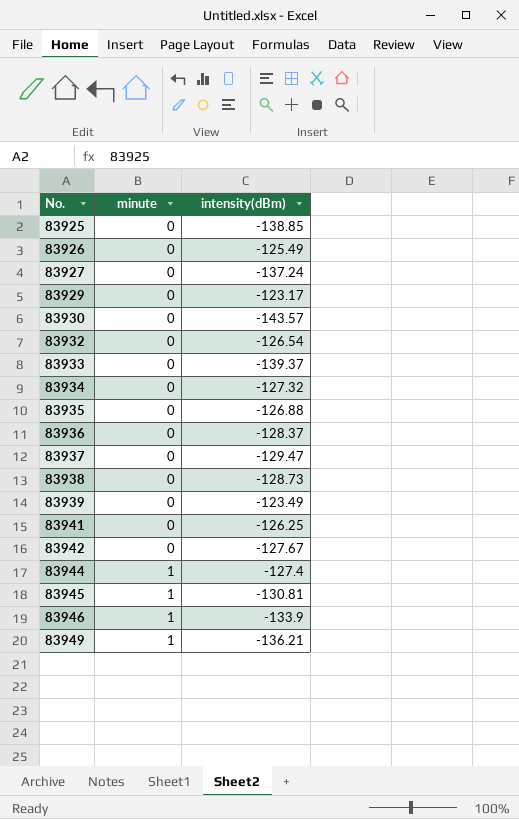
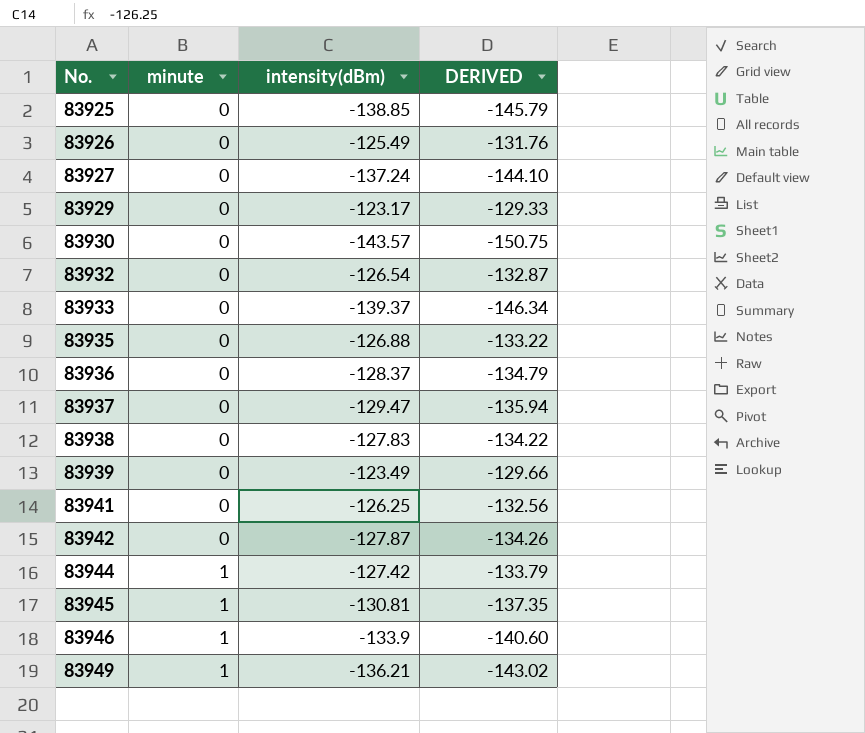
column DERIVED | formula: none -> [intensity(dBm)] * 1.05
row 83934: 0 | -127.32 -> none
83938 | intensity(dBm): -128.73 -> -127.83
83942 | intensity(dBm): -127.67 -> -127.87
83944 | intensity(dBm): -127.4 -> -127.42

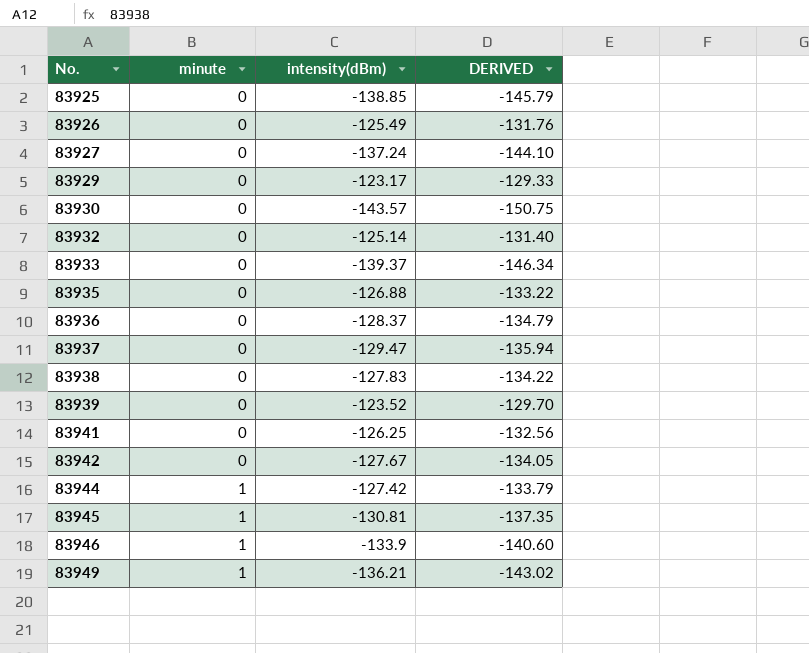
83932 | intensity(dBm): -126.54 -> -125.14
83932 | DERIVED: -132.87 -> -131.40
83939 | intensity(dBm): -123.49 -> -123.52
83939 | DERIVED: -129.66 -> -129.70
83942 | intensity(dBm): -127.87 -> -127.67
83942 | DERIVED: -134.26 -> -134.05

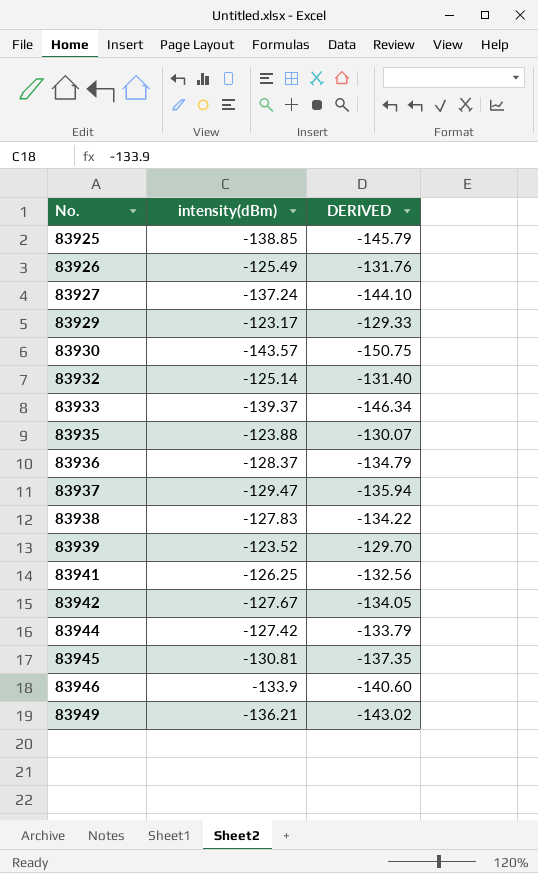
column minute | position: 2 -> none
83935 | intensity(dBm): -126.88 -> -123.88
83935 | DERIVED: -133.22 -> -130.07

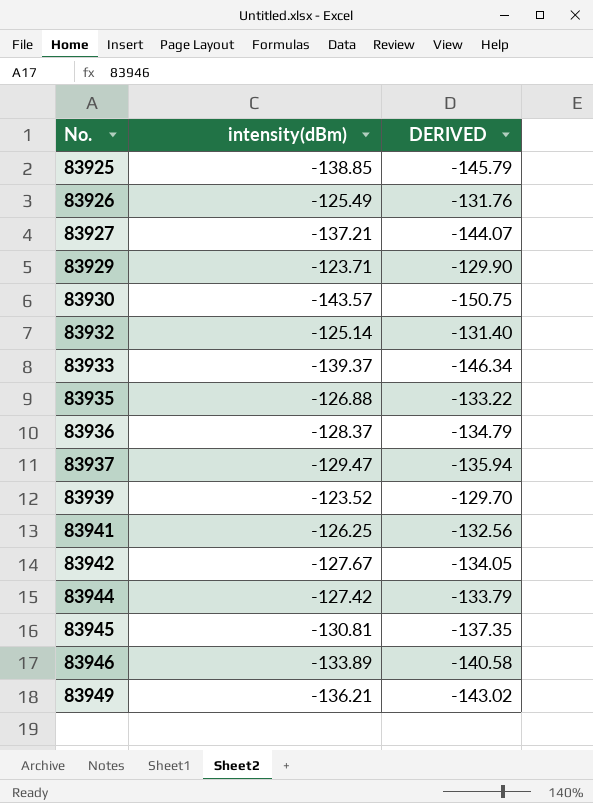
row 83938: -127.83 | -134.22 -> none
83927 | intensity(dBm): -137.24 -> -137.21
83927 | DERIVED: -144.10 -> -144.07
83929 | intensity(dBm): -123.17 -> -123.71
83929 | DERIVED: -129.33 -> -129.90
83935 | intensity(dBm): -123.88 -> -126.88
83935 | DERIVED: -130.07 -> -133.22
83946 | intensity(dBm): -133.9 -> -133.89
83946 | DERIVED: -140.60 -> -140.58

